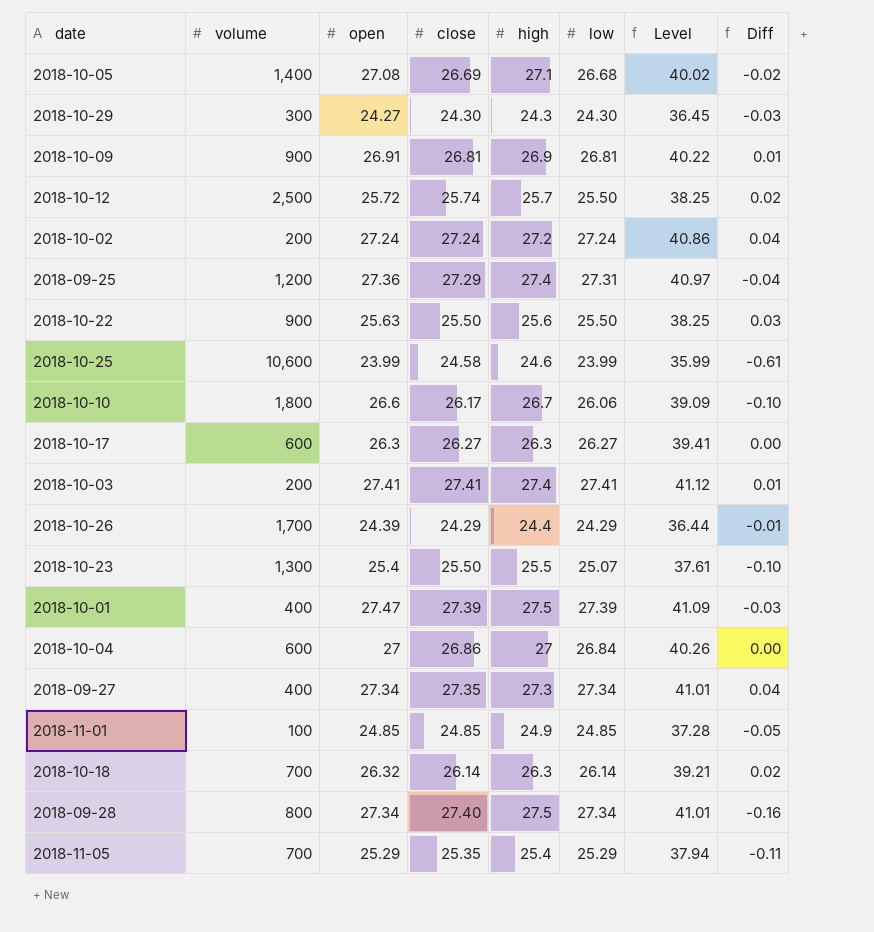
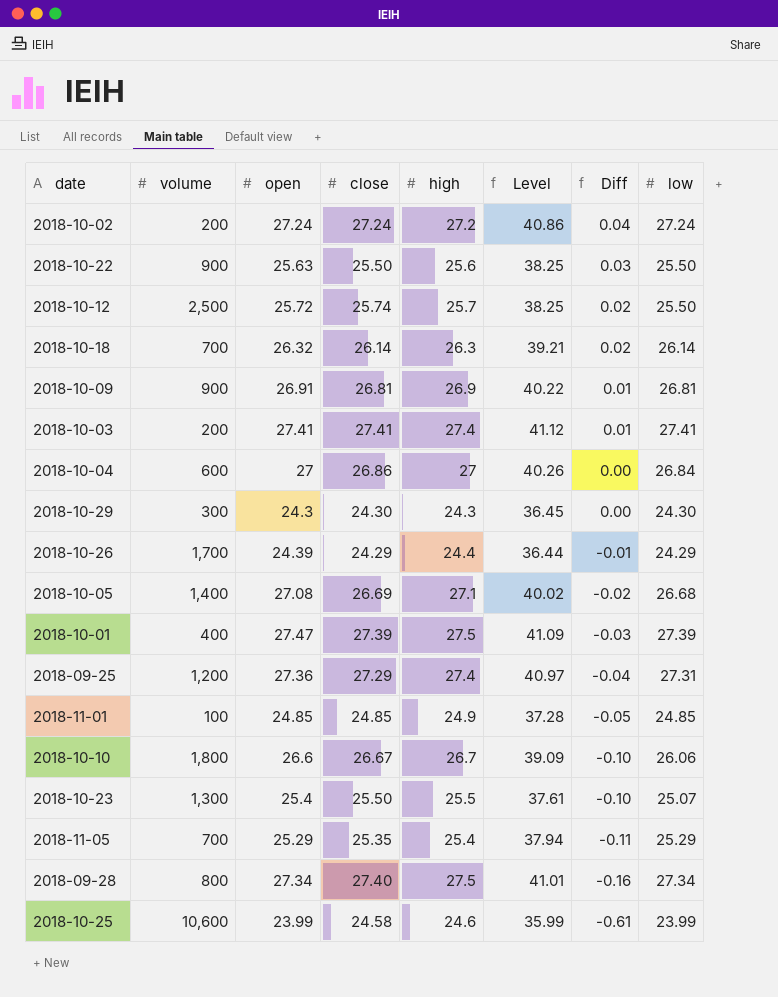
row order: none -> Diff descending
column low | position: 6 -> 8
row 2018-10-17: 600 | 26.3 | 26.27 | 26.3 | 26.27 | 39.41 | 0.00 -> none
row 2018-09-27: 400 | 27.34 | 27.35 | 27.3 | 27.34 | 41.01 | 0.04 -> none
2018-10-29 | open: 24.27 -> 24.3
2018-10-29 | Diff: -0.03 -> 0.00
2018-10-10 | close: 26.17 -> 26.67

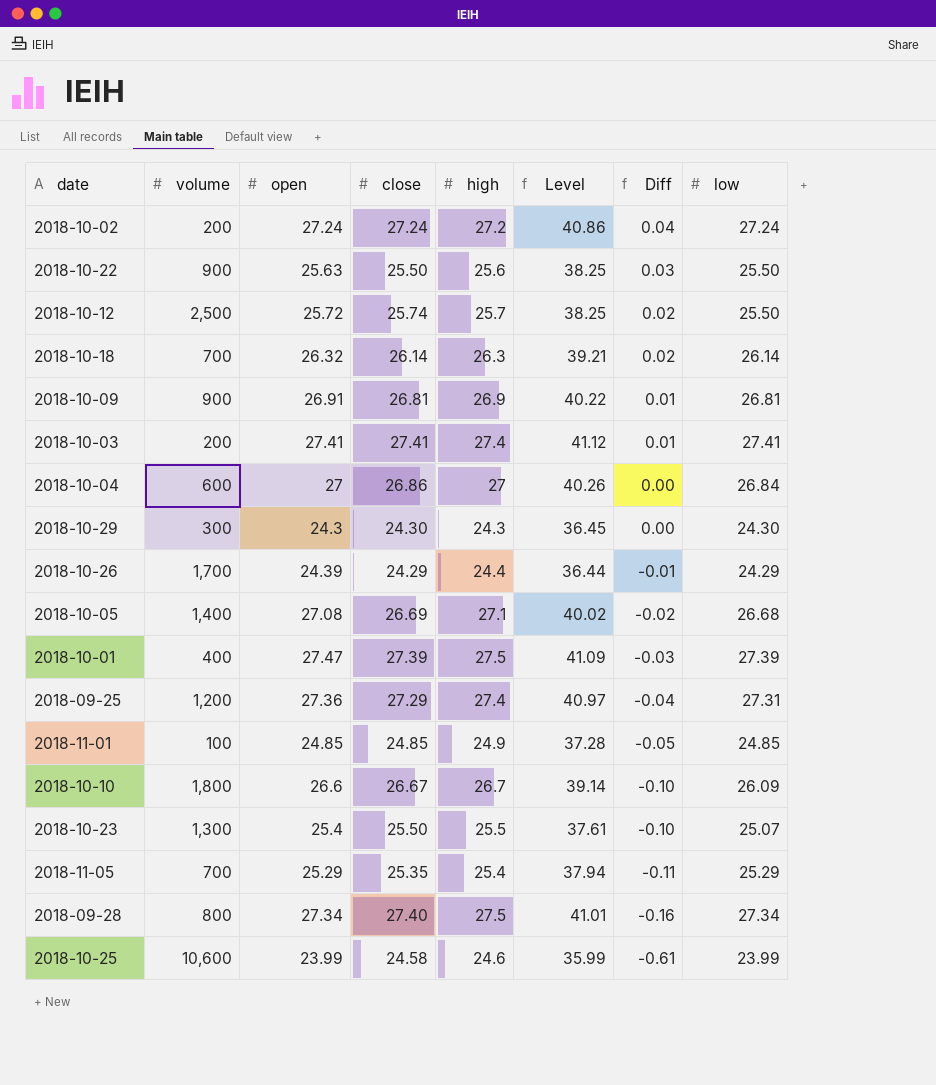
2018-10-10 | Level: 39.09 -> 39.14
2018-10-10 | low: 26.06 -> 26.09

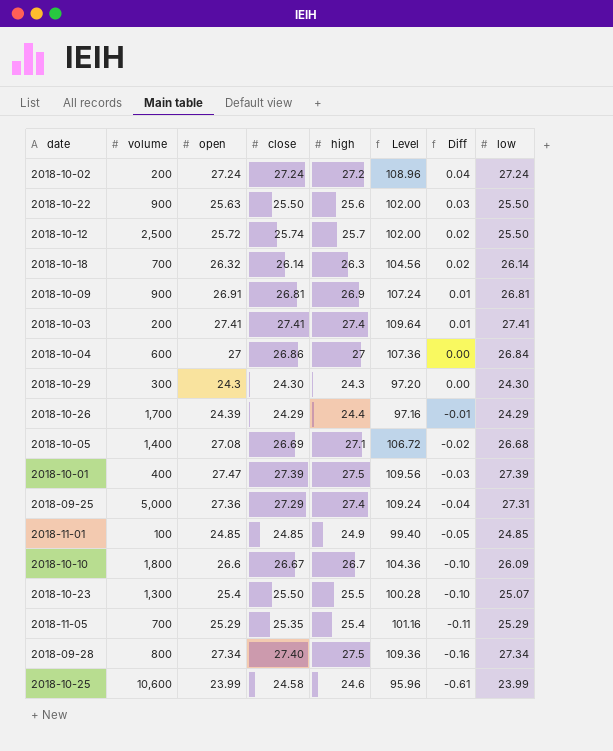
column Level | formula: [low] * 1.5 -> [low] * 4
2018-09-25 | volume: 1,200 -> 5,000

